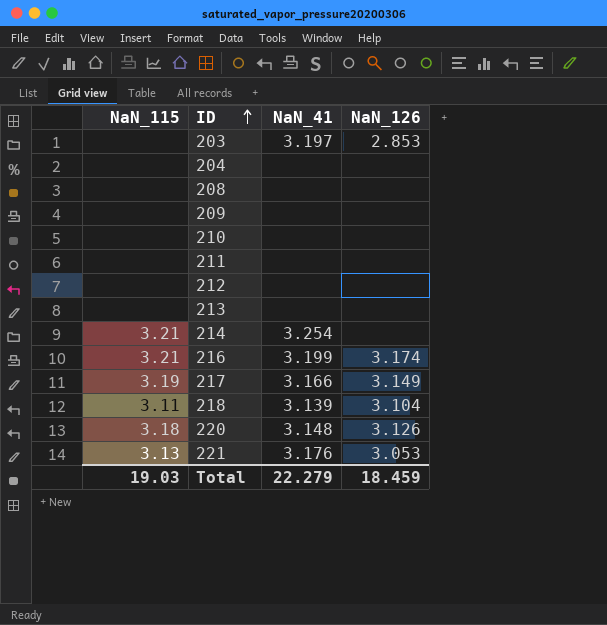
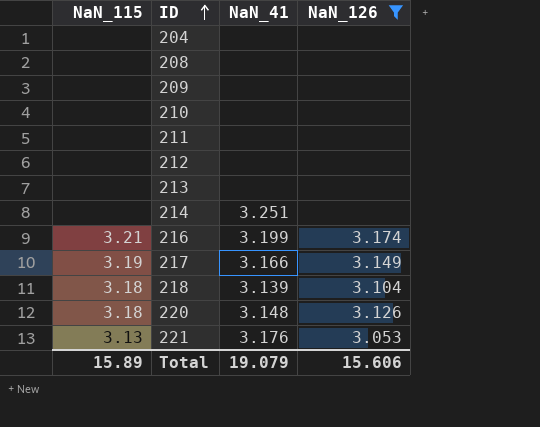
filter: none -> NaN_126 != 2.853
214 | NaN_115: 3.21 -> none
214 | NaN_41: 3.254 -> 3.251
218 | NaN_115: 3.11 -> 3.18
Total | NaN_115: 19.03 -> 15.89
Total | NaN_41: 22.279 -> 19.079
Total | NaN_126: 18.459 -> 15.606

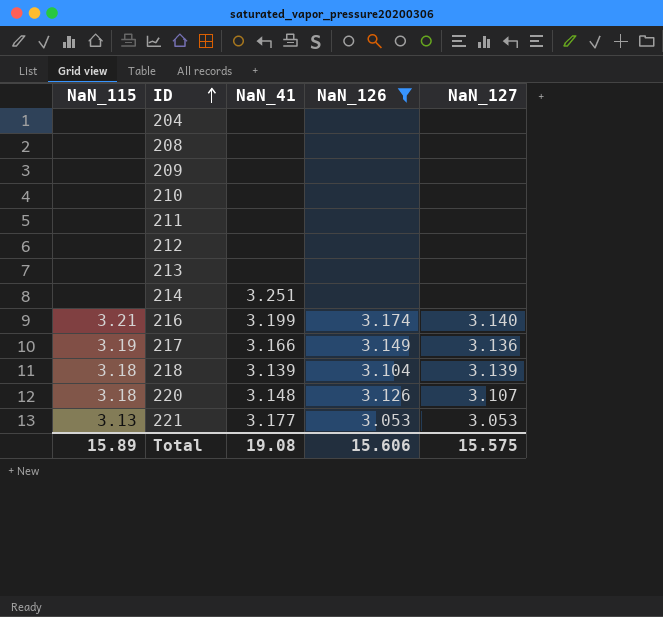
column NaN_127 | position: none -> 5
221 | NaN_41: 3.176 -> 3.177
Total | NaN_41: 19.079 -> 19.08

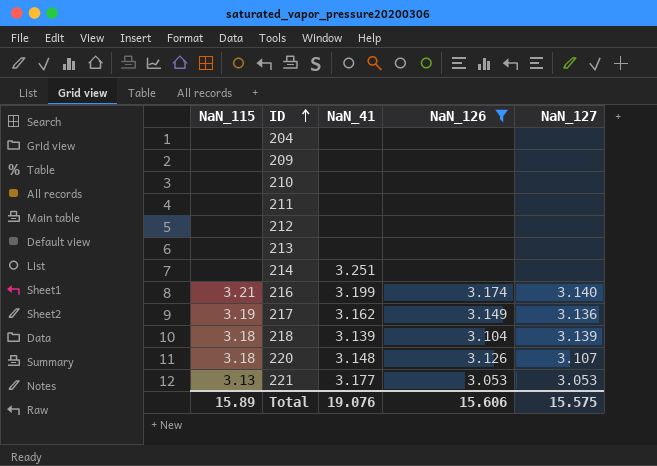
row 208: none | none | none | none -> none
217 | NaN_41: 3.166 -> 3.162
Total | NaN_41: 19.08 -> 19.076

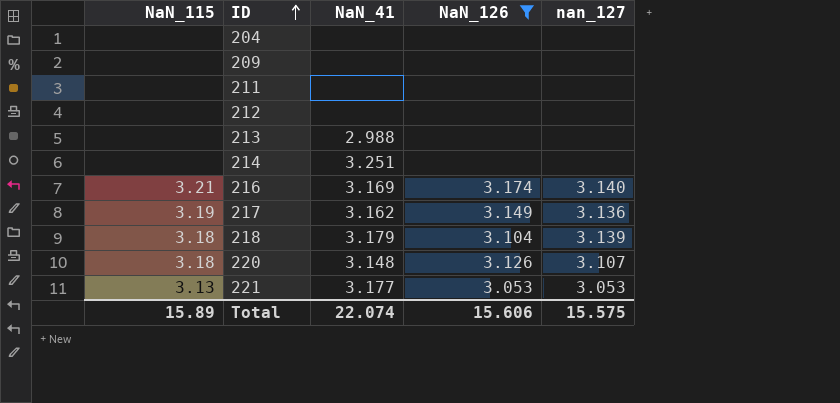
column name: NaN_127 -> nan_127
row 210: none | none | none | none -> none
213 | NaN_41: none -> 2.988
216 | NaN_41: 3.199 -> 3.169
218 | NaN_41: 3.139 -> 3.179
Total | NaN_41: 19.076 -> 22.074

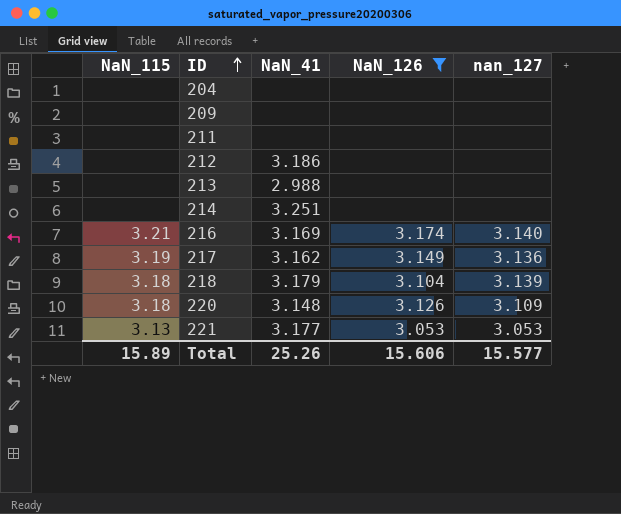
212 | NaN_41: none -> 3.186
220 | nan_127: 3.107 -> 3.109
Total | NaN_41: 22.074 -> 25.26
Total | nan_127: 15.575 -> 15.577

